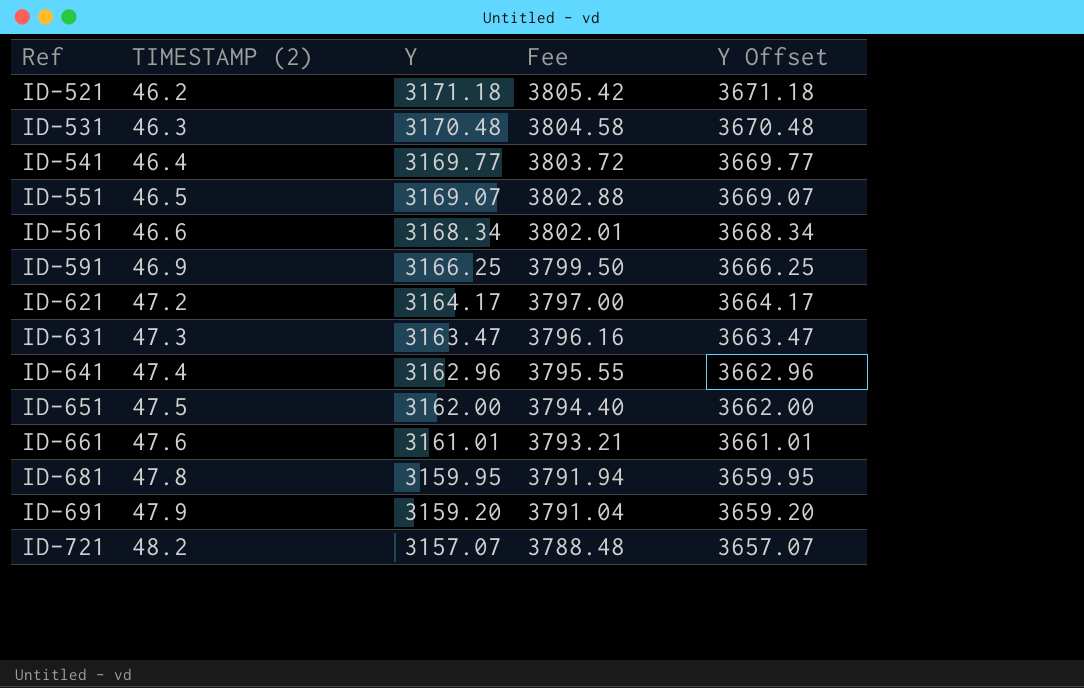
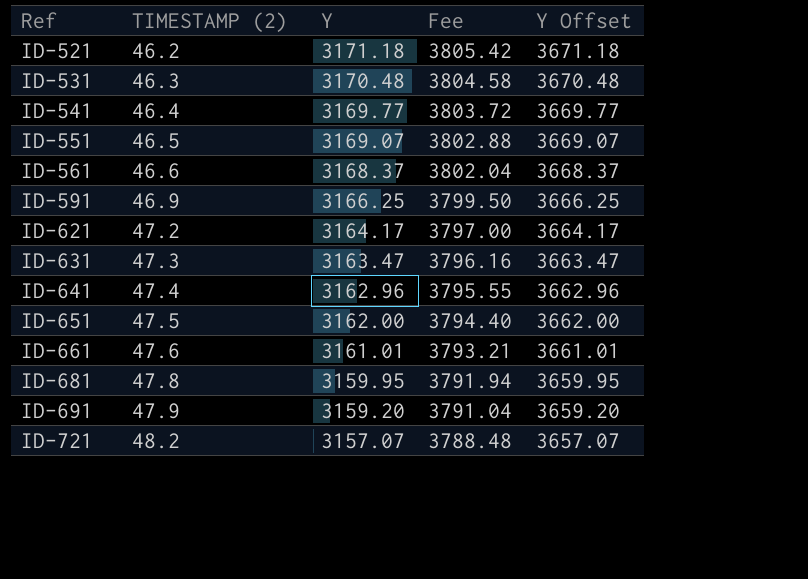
ID-561 | Y: 3168.34 -> 3168.37
ID-561 | Fee: 3802.01 -> 3802.04
ID-561 | Y Offset: 3668.34 -> 3668.37

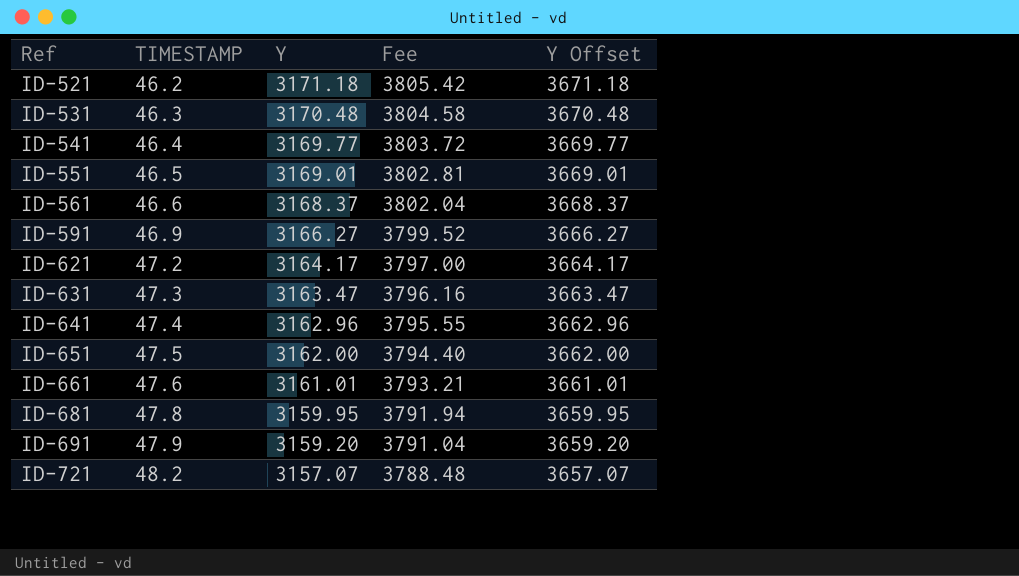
column name: TIMESTAMP (2) -> TIMESTAMP
ID-551 | Y: 3169.07 -> 3169.01
ID-551 | Fee: 3802.88 -> 3802.81
ID-551 | Y Offset: 3669.07 -> 3669.01
ID-591 | Y: 3166.25 -> 3166.27
ID-591 | Fee: 3799.50 -> 3799.52
ID-591 | Y Offset: 3666.25 -> 3666.27

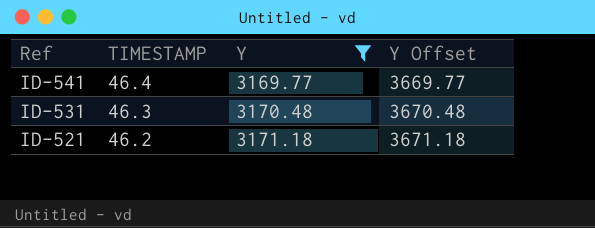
filter: none -> Y >= 3169.77
row order: Ref ascending -> Ref descending
column Fee | formula: [Y] * 1.2 -> none

